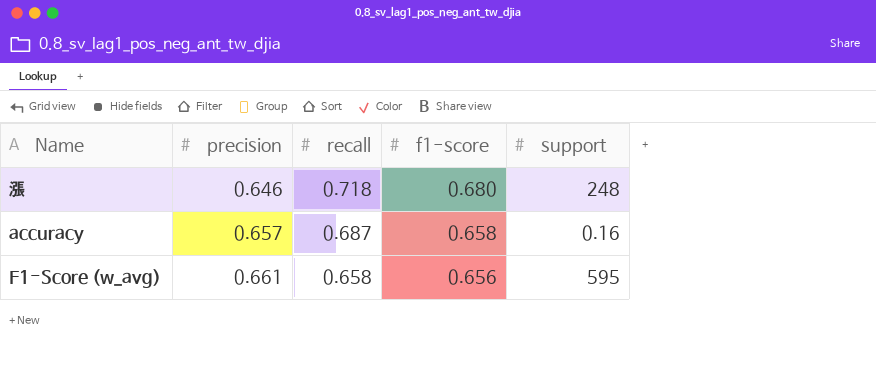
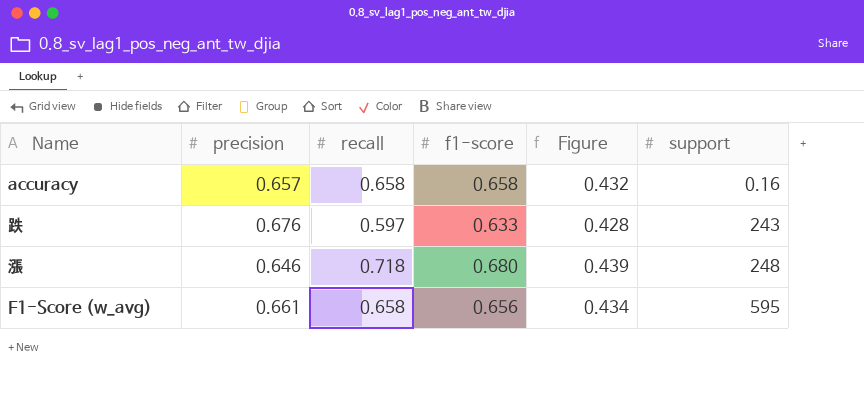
row order: precision ascending -> support ascending
column Figure | formula: none -> [precision] * [f1-score]
accuracy | recall: 0.687 -> 0.658
row 跌: none -> 0.676 | 0.597 | 0.633 | 0.428 | 243

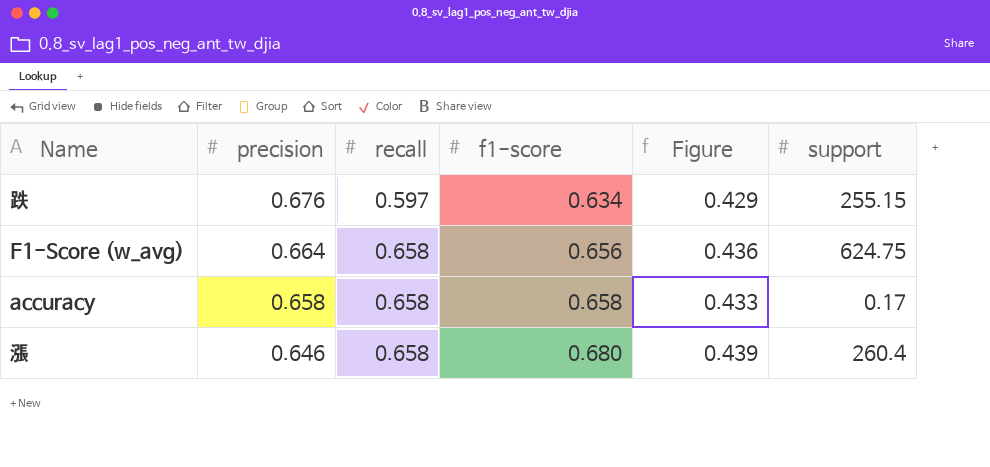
row order: support ascending -> precision descending
跌 | f1-score: 0.633 -> 0.634
跌 | Figure: 0.428 -> 0.429
跌 | support: 243 -> 255.15
F1-Score (w_avg) | precision: 0.661 -> 0.664
F1-Score (w_avg) | Figure: 0.434 -> 0.436
F1-Score (w_avg) | support: 595 -> 624.75
accuracy | precision: 0.657 -> 0.658
accuracy | Figure: 0.432 -> 0.433
accuracy | support: 0.16 -> 0.17
漲 | recall: 0.718 -> 0.658
漲 | support: 248 -> 260.4

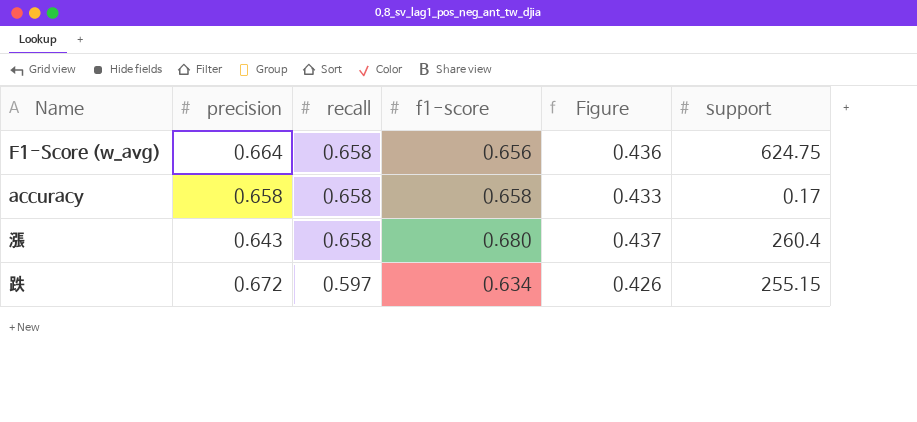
row order: precision descending -> recall descending
漲 | precision: 0.646 -> 0.643
漲 | Figure: 0.439 -> 0.437
跌 | precision: 0.676 -> 0.672
跌 | Figure: 0.429 -> 0.426

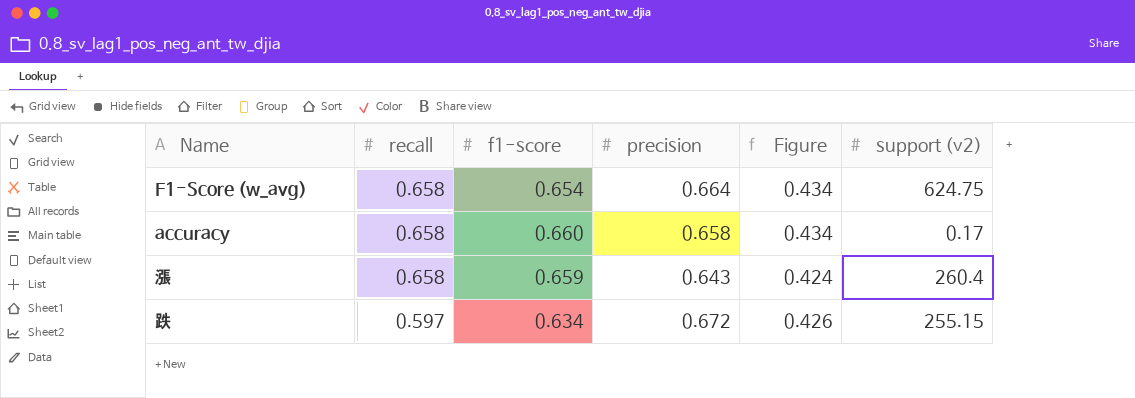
column precision | position: 2 -> 4
column name: support -> support (v2)
F1-Score (w_avg) | f1-score: 0.656 -> 0.654
F1-Score (w_avg) | Figure: 0.436 -> 0.434
accuracy | f1-score: 0.658 -> 0.660
accuracy | Figure: 0.433 -> 0.434
漲 | f1-score: 0.680 -> 0.659
漲 | Figure: 0.437 -> 0.424

